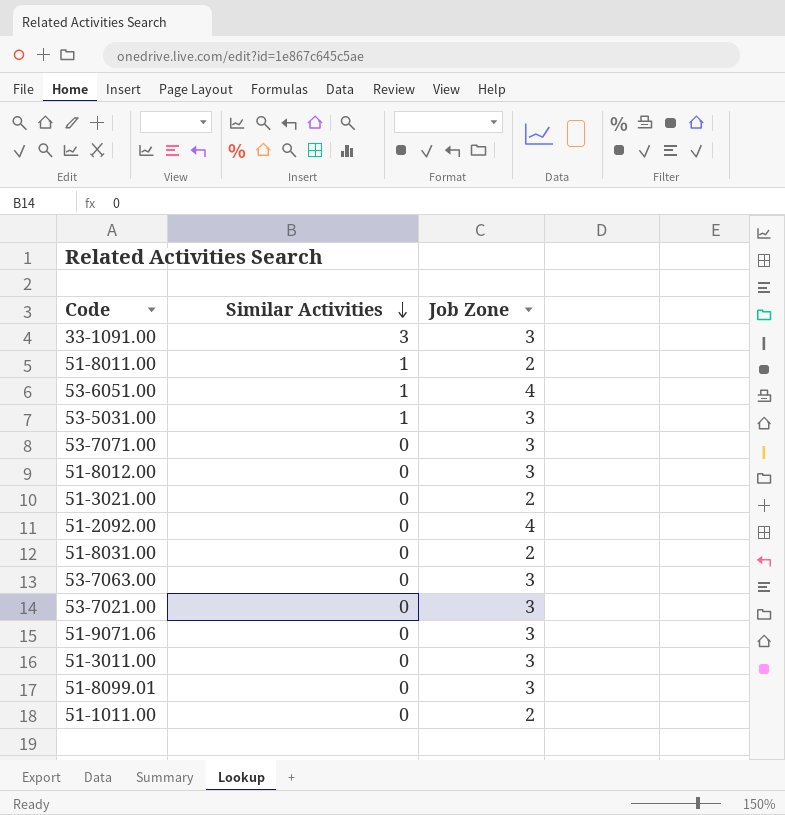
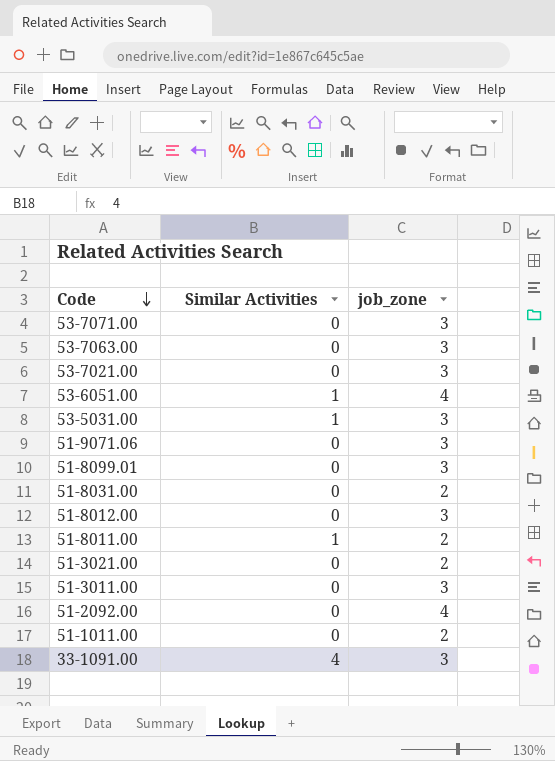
row order: Similar Activities descending -> Code descending
column name: Job Zone -> job_zone
33-1091.00 | Similar Activities: 3 -> 4

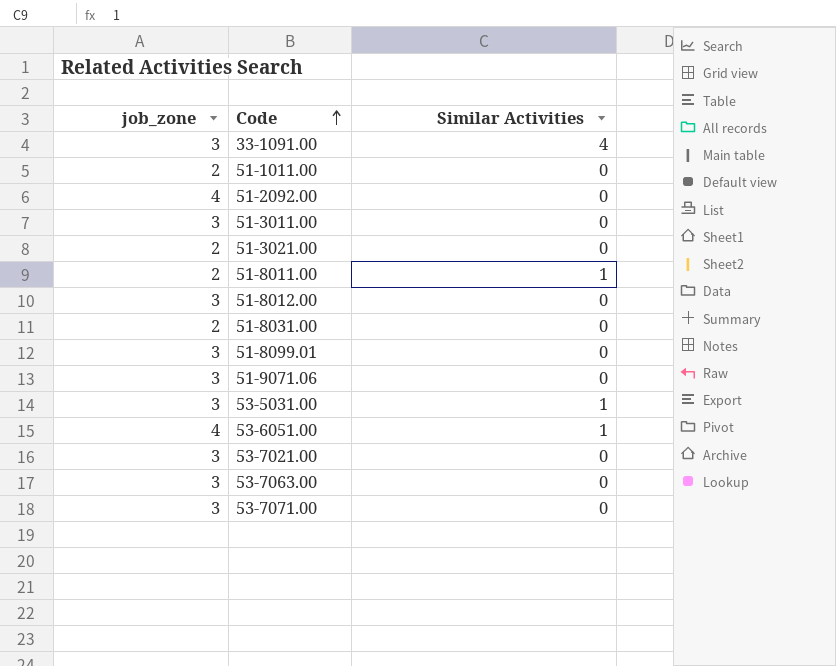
row order: Code descending -> Code ascending
column job_zone | position: 3 -> 1

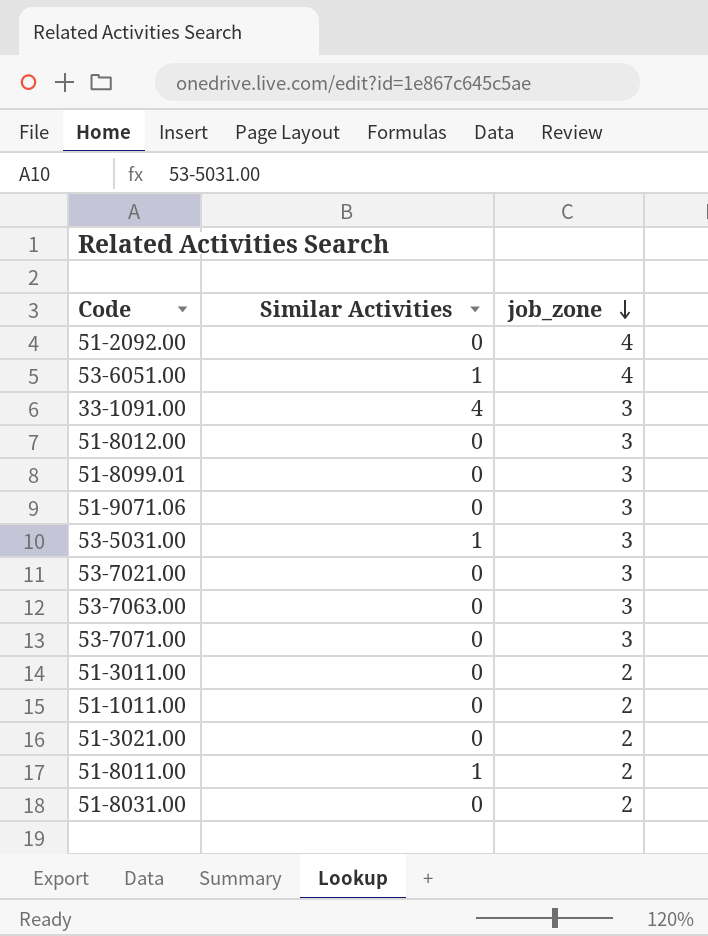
row order: Code ascending -> job_zone descending
column job_zone | position: 1 -> 3
51-3011.00 | job_zone: 3 -> 2

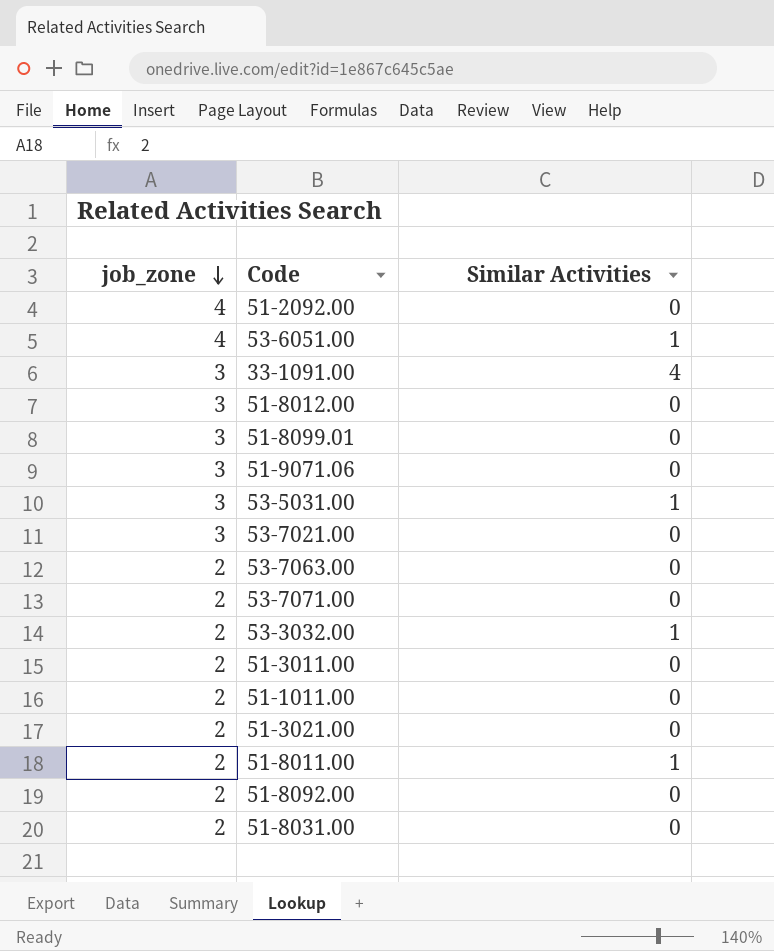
column job_zone | position: 3 -> 1
53-7063.00 | job_zone: 3 -> 2
53-7071.00 | job_zone: 3 -> 2
row 53-3032.00: none -> 2 | 1
row 51-8092.00: none -> 2 | 0

